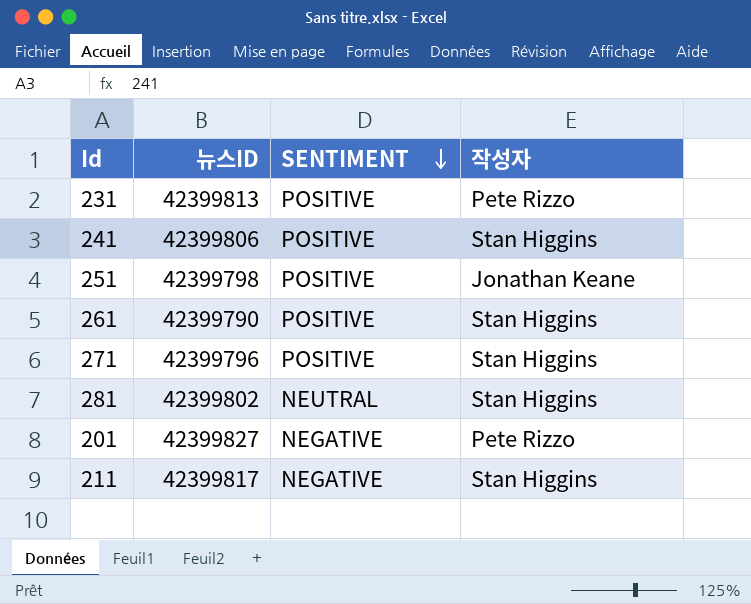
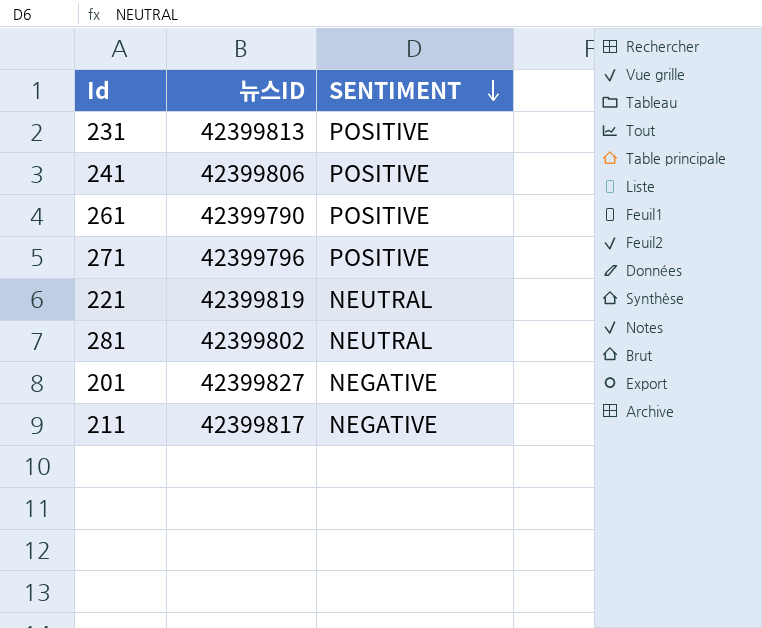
column 작성자 | position: 4 -> none
row 251: 42399798 | POSITIVE | Jonathan Keane -> none
row 221: none -> 42399819 | NEUTRAL

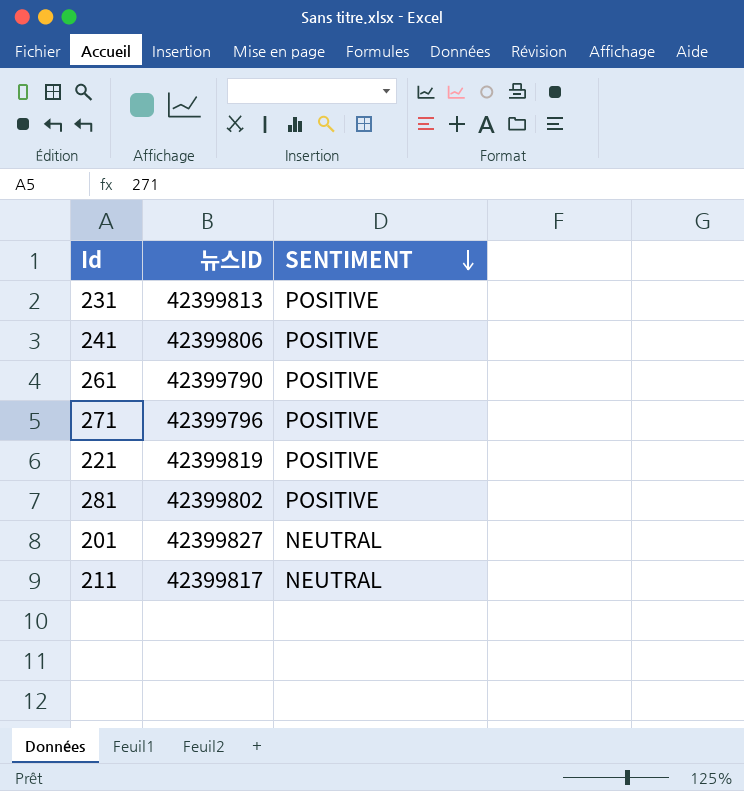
221 | SENTIMENT: NEUTRAL -> POSITIVE
281 | SENTIMENT: NEUTRAL -> POSITIVE
201 | SENTIMENT: NEGATIVE -> NEUTRAL
211 | SENTIMENT: NEGATIVE -> NEUTRAL

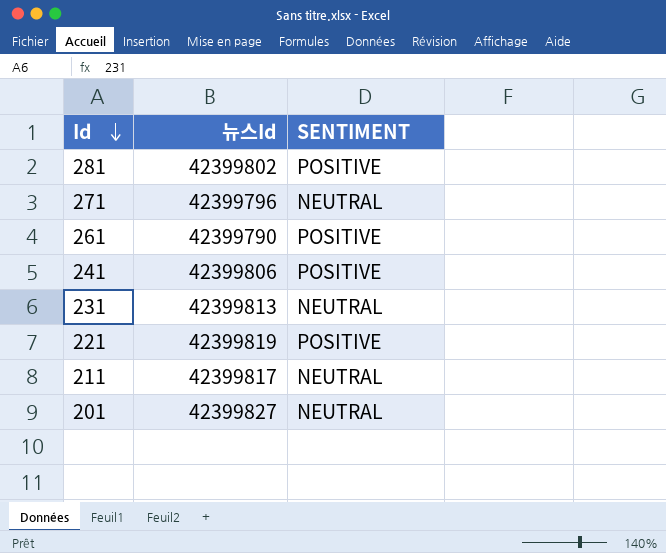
row order: SENTIMENT descending -> Id descending
column name: 뉴스ID -> 뉴스Id
271 | SENTIMENT: POSITIVE -> NEUTRAL
231 | SENTIMENT: POSITIVE -> NEUTRAL

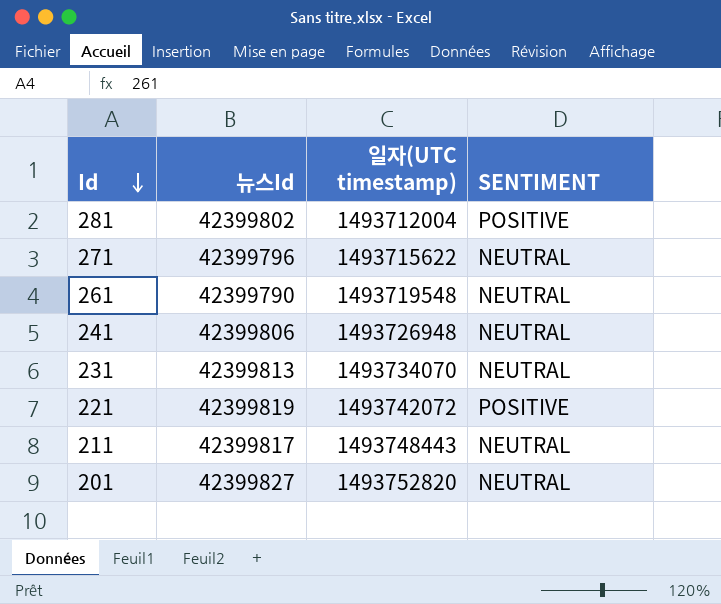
column 일자(UTC timestamp) | position: none -> 3
261 | SENTIMENT: POSITIVE -> NEUTRAL
241 | SENTIMENT: POSITIVE -> NEUTRAL

